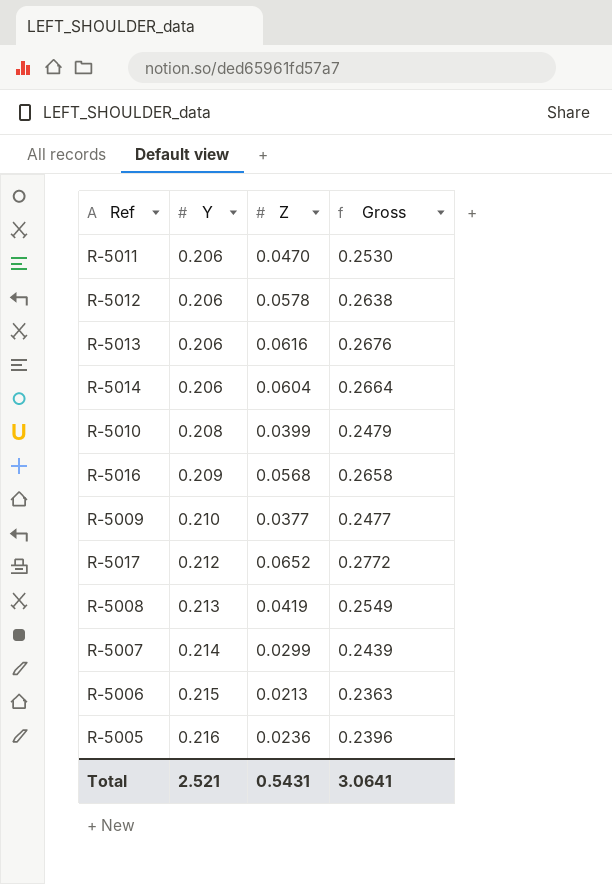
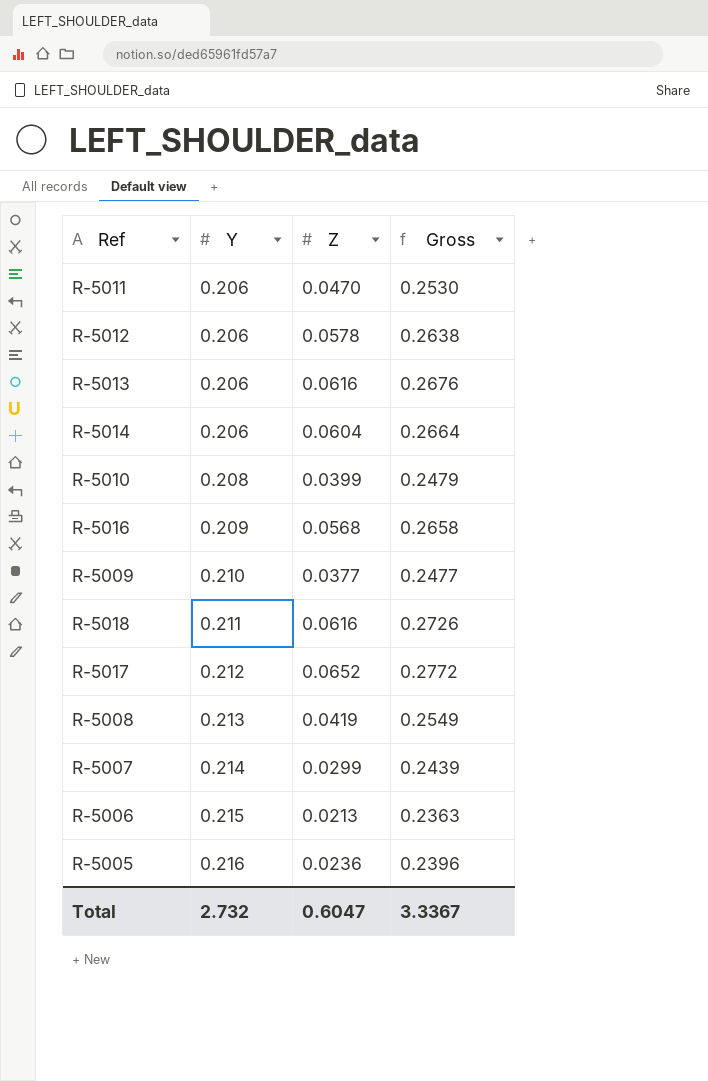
row R-5018: none -> 0.211 | 0.0616 | 0.2726
Total | Y: 2.521 -> 2.732
Total | Z: 0.5431 -> 0.6047
Total | Gross: 3.0641 -> 3.3367

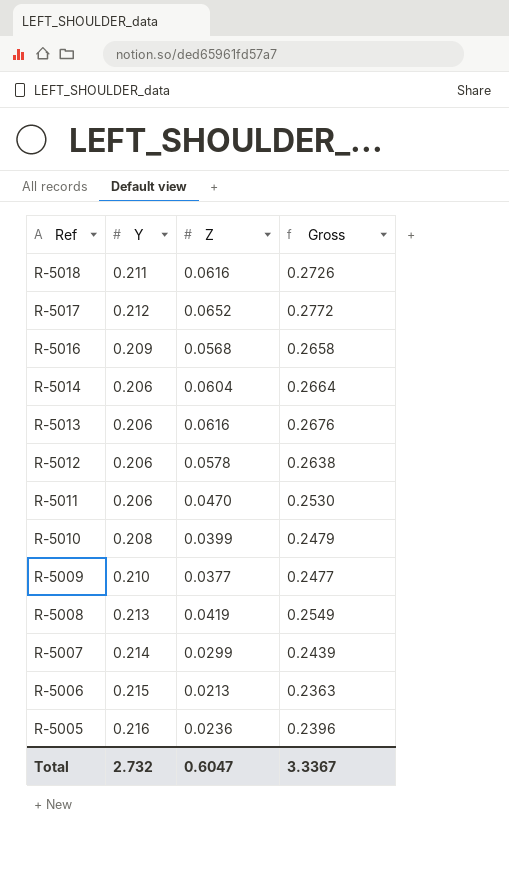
row order: Y ascending -> Ref descending

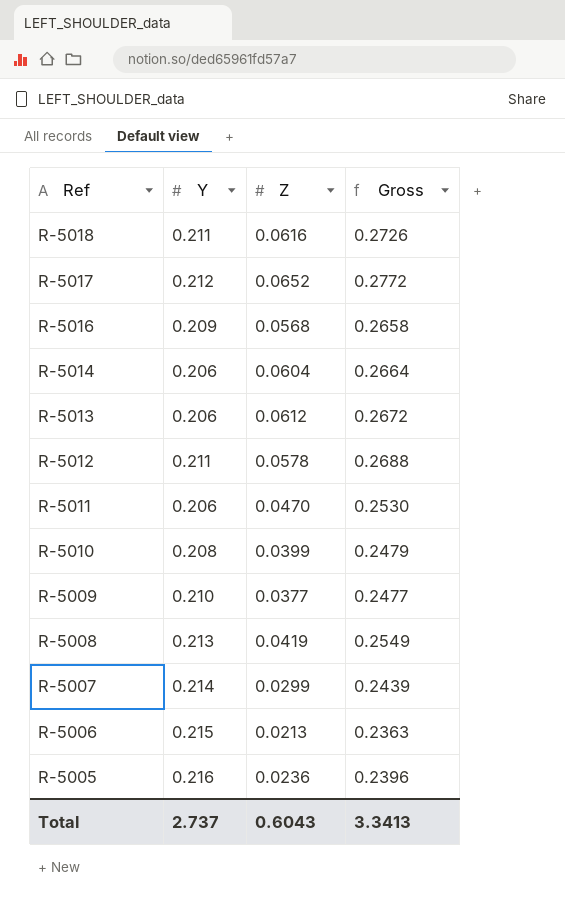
R-5013 | Z: 0.0616 -> 0.0612
R-5013 | Gross: 0.2676 -> 0.2672
R-5012 | Y: 0.206 -> 0.211
R-5012 | Gross: 0.2638 -> 0.2688
Total | Y: 2.732 -> 2.737
Total | Z: 0.6047 -> 0.6043
Total | Gross: 3.3367 -> 3.3413

